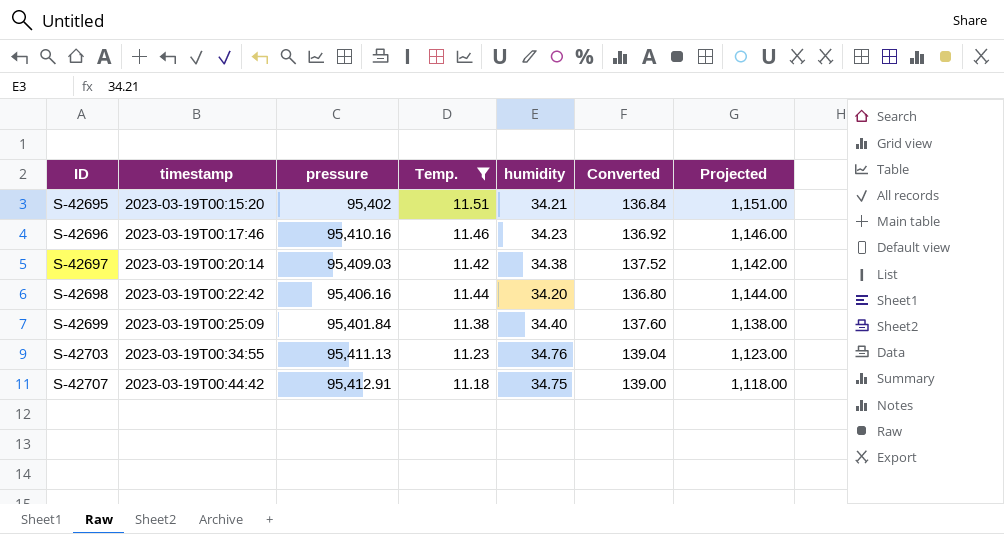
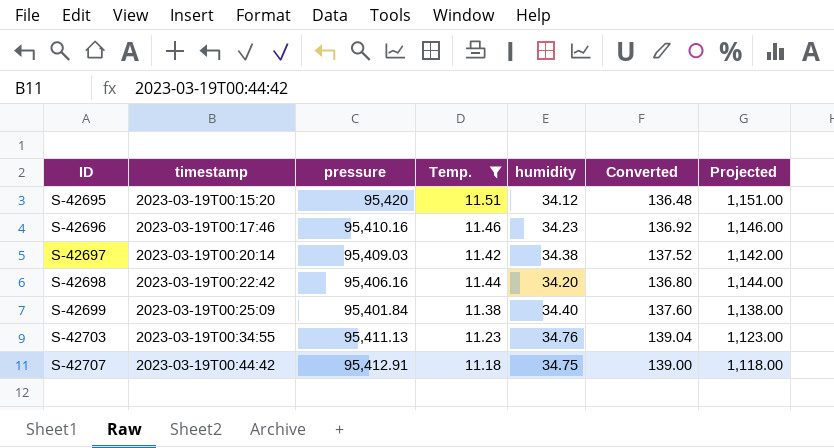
S-42695 | pressure: 95,402 -> 95,420
S-42695 | humidity: 34.21 -> 34.12
S-42695 | Converted: 136.84 -> 136.48

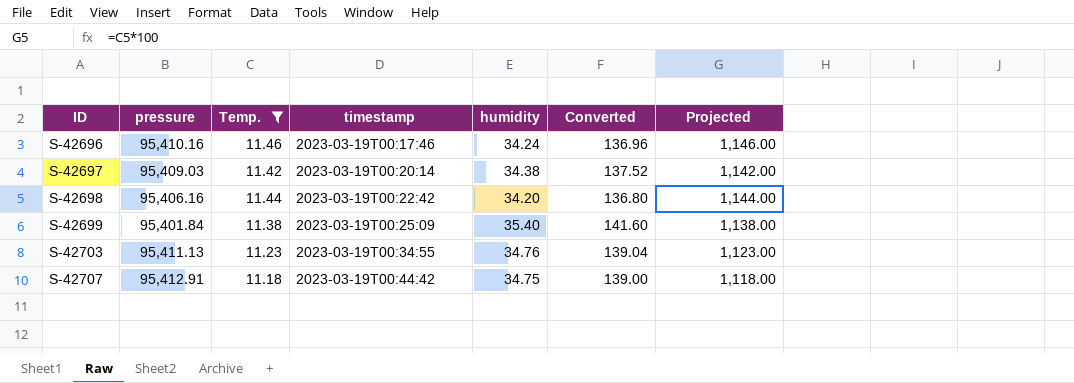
column timestamp | position: 2 -> 4
row S-42695: 2023-03-19T00:15:20 | 95,420 | 11.51 | 34.12 | 136.48 | 1,151.00 -> none
S-42696 | humidity: 34.23 -> 34.24
S-42696 | Converted: 136.92 -> 136.96
S-42699 | humidity: 34.40 -> 35.40
S-42699 | Converted: 137.60 -> 141.60

